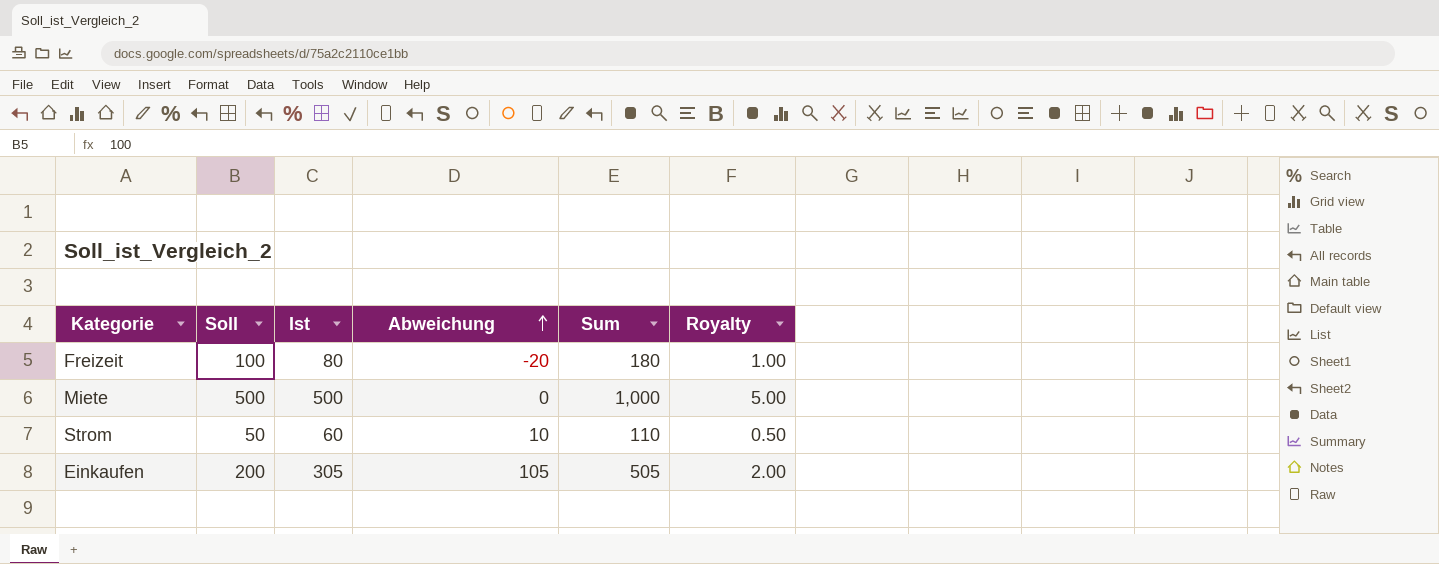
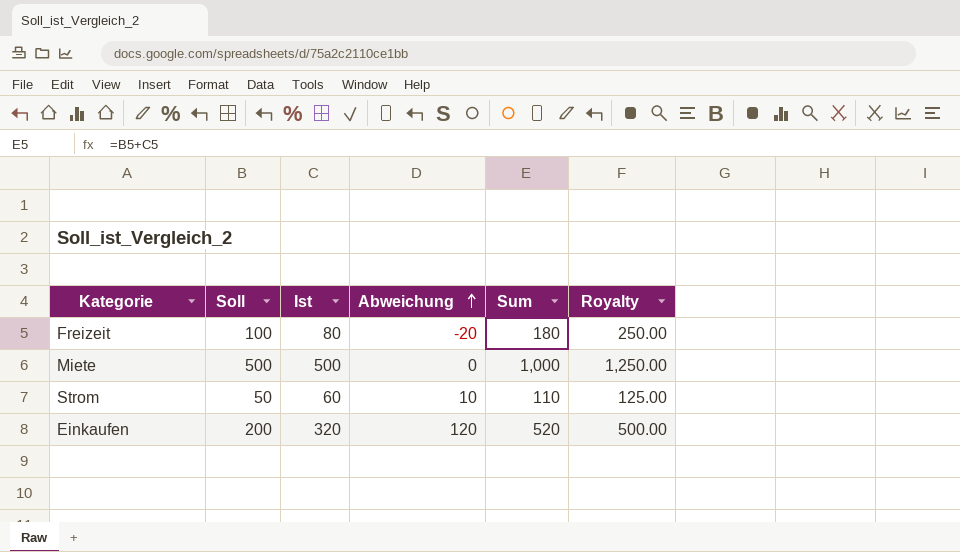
column Royalty | formula: [Soll] * 0.01 -> [Soll] * 2.5
Einkaufen | Ist: 305 -> 320
Einkaufen | Abweichung: 105 -> 120
Einkaufen | Sum: 505 -> 520

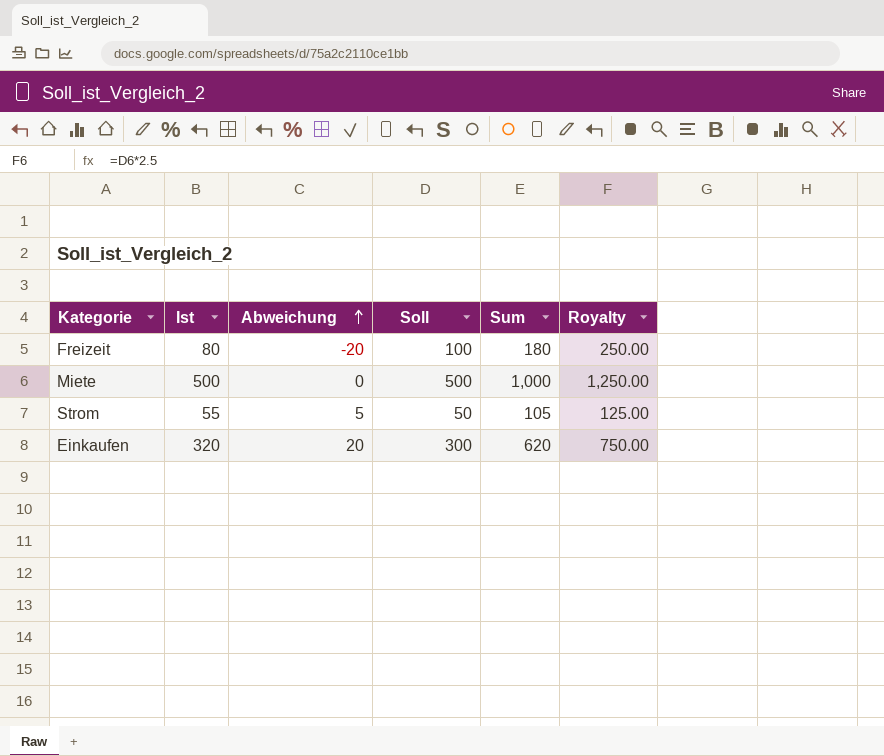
column Soll | position: 2 -> 4
Strom | Ist: 60 -> 55
Strom | Abweichung: 10 -> 5
Strom | Sum: 110 -> 105
Einkaufen | Abweichung: 120 -> 20
Einkaufen | Soll: 200 -> 300
Einkaufen | Sum: 520 -> 620
Einkaufen | Royalty: 500.00 -> 750.00

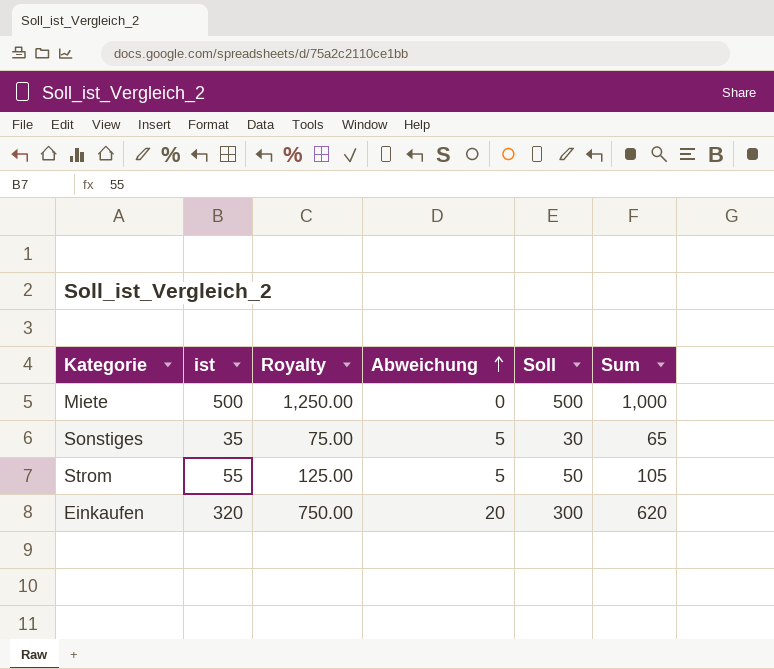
column name: Ist -> ist
column Royalty | position: 6 -> 3
row Freizeit: 80 | -20 | 100 | 180 | 250.00 -> none
row Sonstiges: none -> 35 | 75.00 | 5 | 30 | 65

